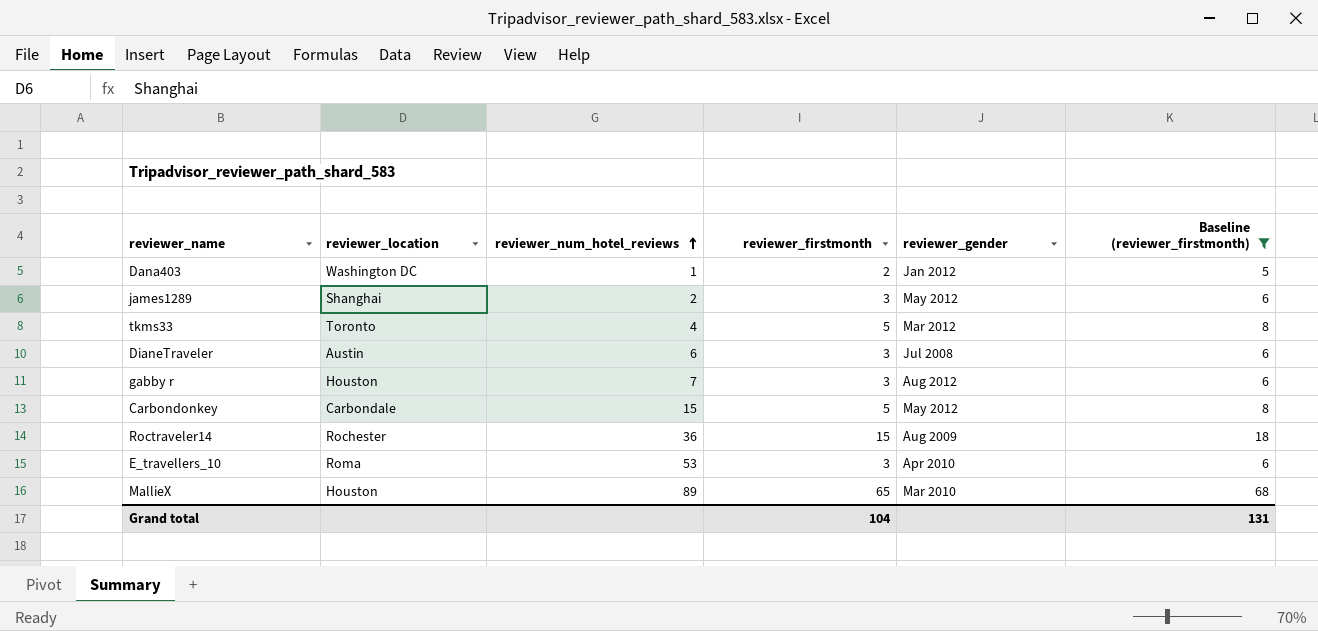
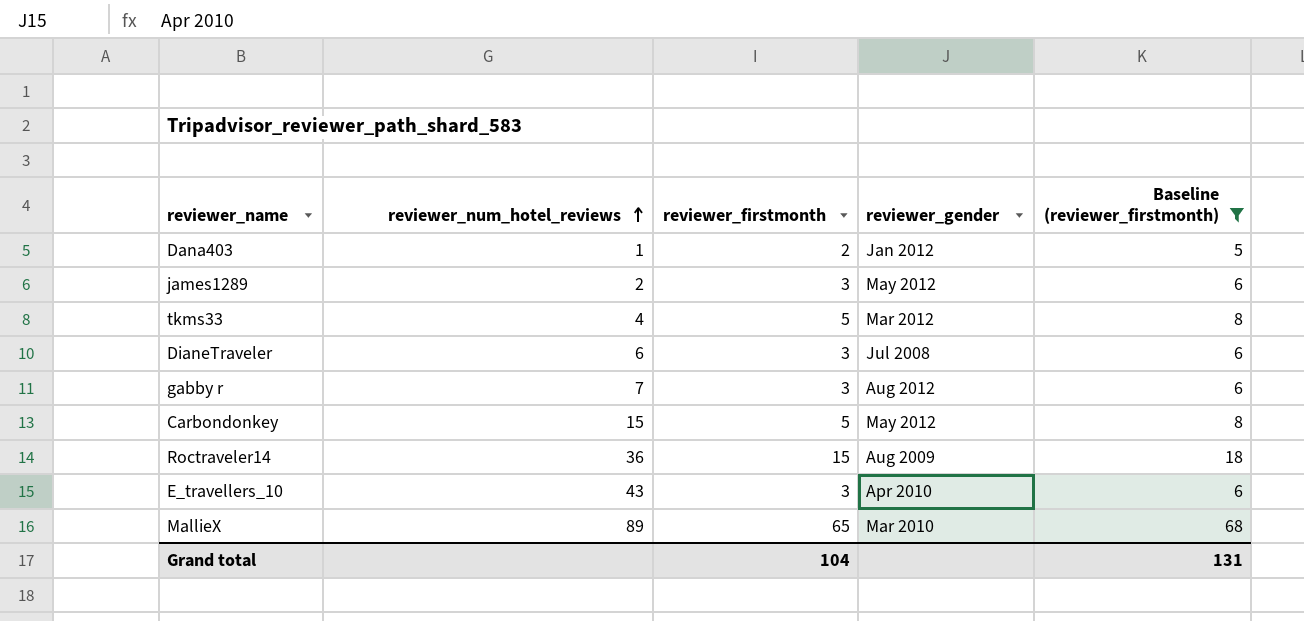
column reviewer_location | position: 2 -> none
E_travellers_10 | reviewer_num_hotel_reviews: 53 -> 43

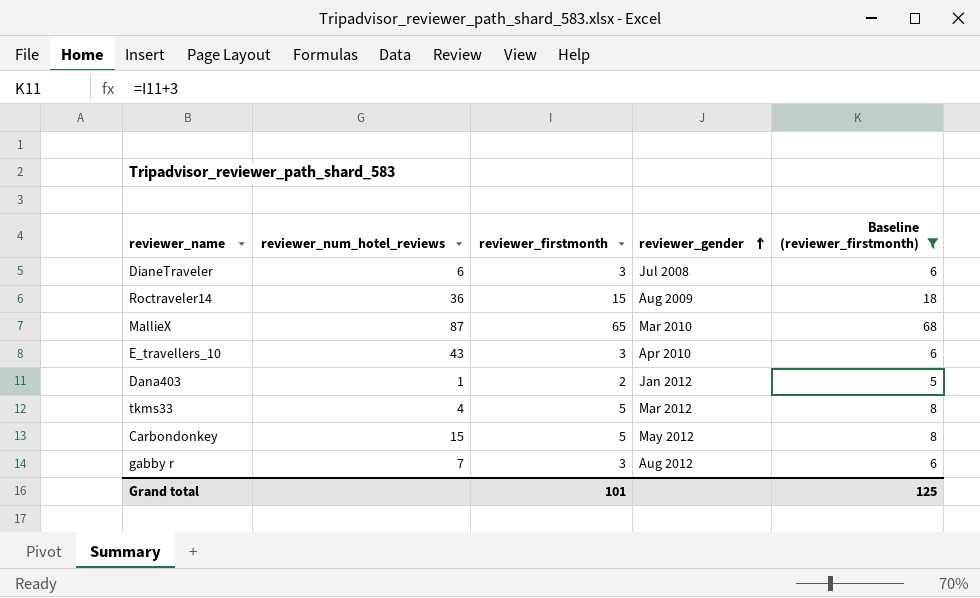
row order: reviewer_num_hotel_reviews ascending -> reviewer_gender ascending
row james1289: 2 | 3 | May 2012 | 6 -> none
MallieX | reviewer_num_hotel_reviews: 89 -> 87
Grand total | reviewer_firstmonth: 104 -> 101
Grand total | Baseline (reviewer_firstmonth): 131 -> 125

